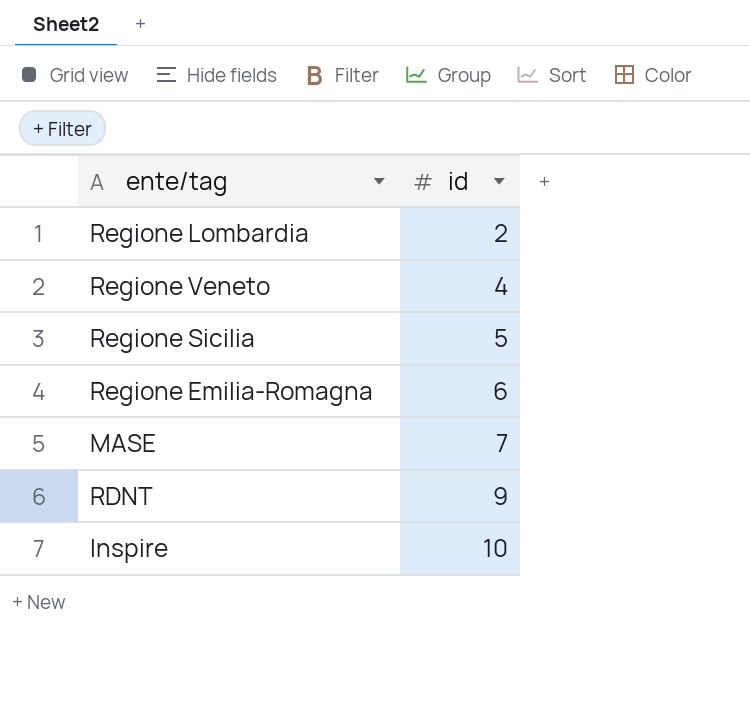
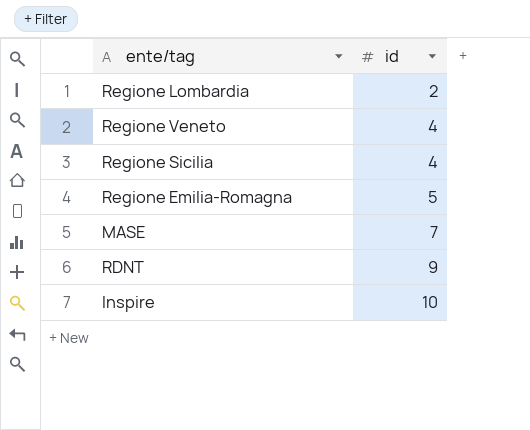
Regione Sicilia | id: 5 -> 4
Regione Emilia-Romagna | id: 6 -> 5

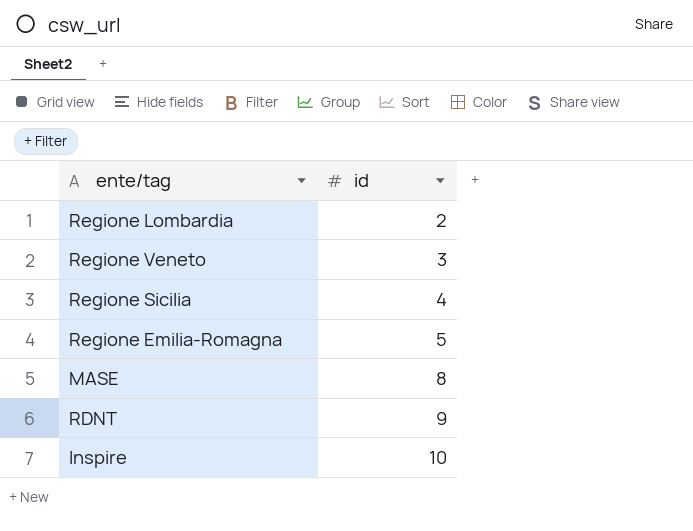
Regione Veneto | id: 4 -> 3
MASE | id: 7 -> 8

